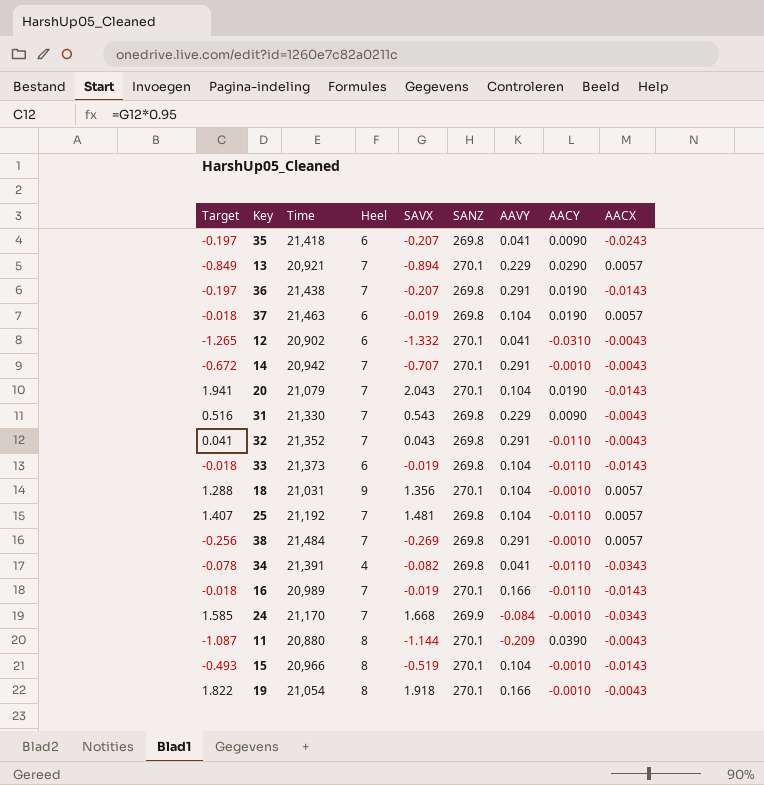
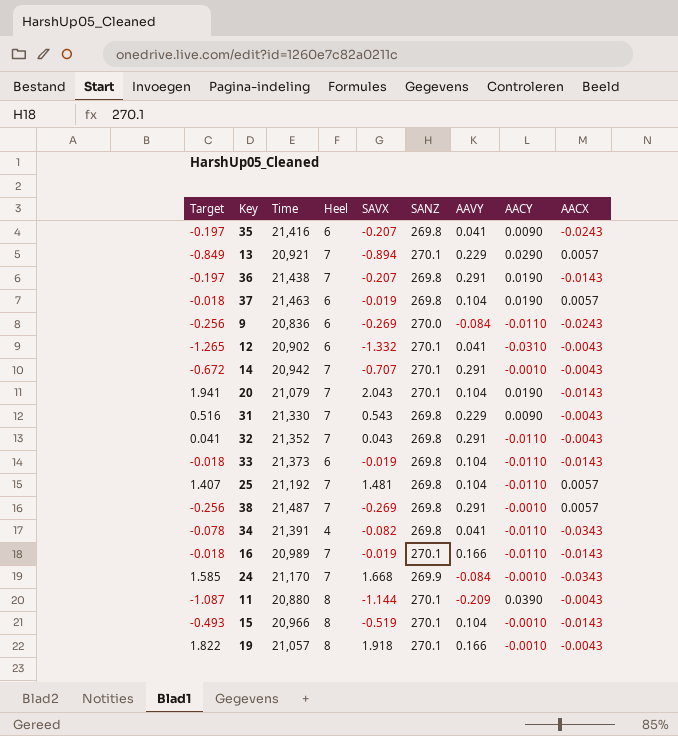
row 18: 1.288 | 21,031 | 9 | 1.356 | 270.1 | 0.104 | -0.0010 | 0.0057 -> none
35 | Time: 21,418 -> 21,416
row 9: none -> -0.256 | 20,836 | 6 | -0.269 | 270.0 | -0.084 | -0.0110 | -0.0243
38 | Time: 21,484 -> 21,487
19 | Time: 21,054 -> 21,057

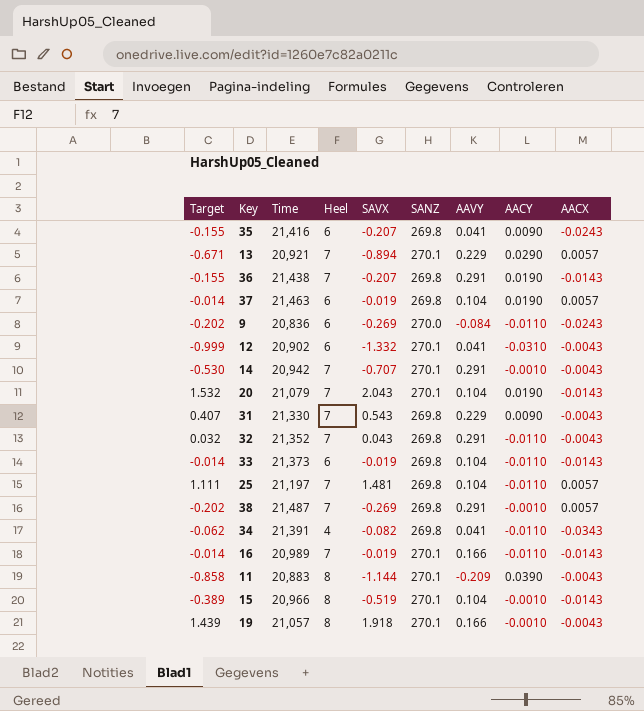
column Target | formula: [SAVX] * 0.95 -> [SAVX] * 0.75
row 24: 1.585 | 21,170 | 7 | 1.668 | 269.9 | -0.084 | -0.0010 | -0.0343 -> none
25 | Time: 21,192 -> 21,197
11 | Time: 20,880 -> 20,883

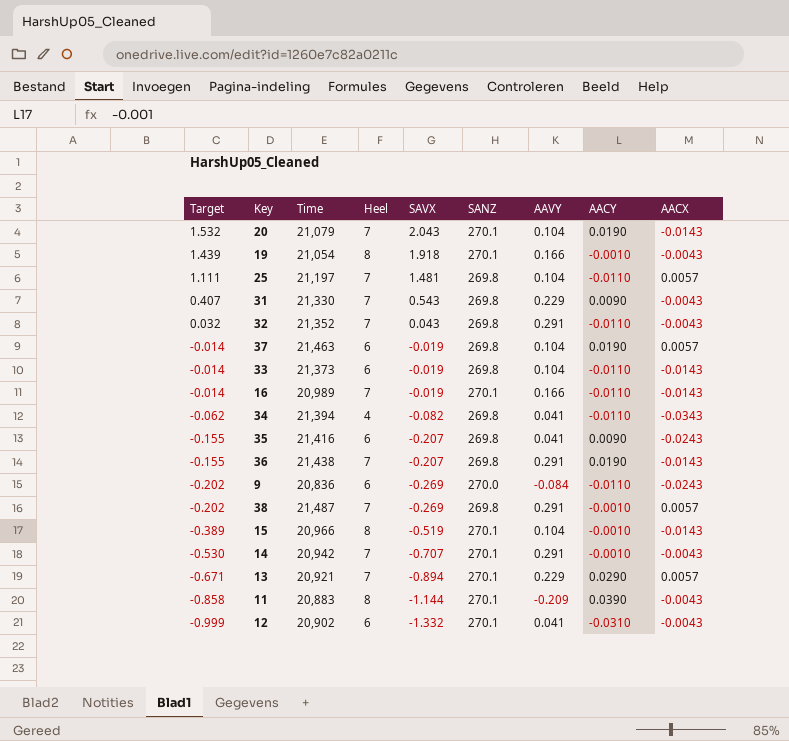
row order: none -> Target descending
19 | Time: 21,057 -> 21,054
34 | Time: 21,391 -> 21,394

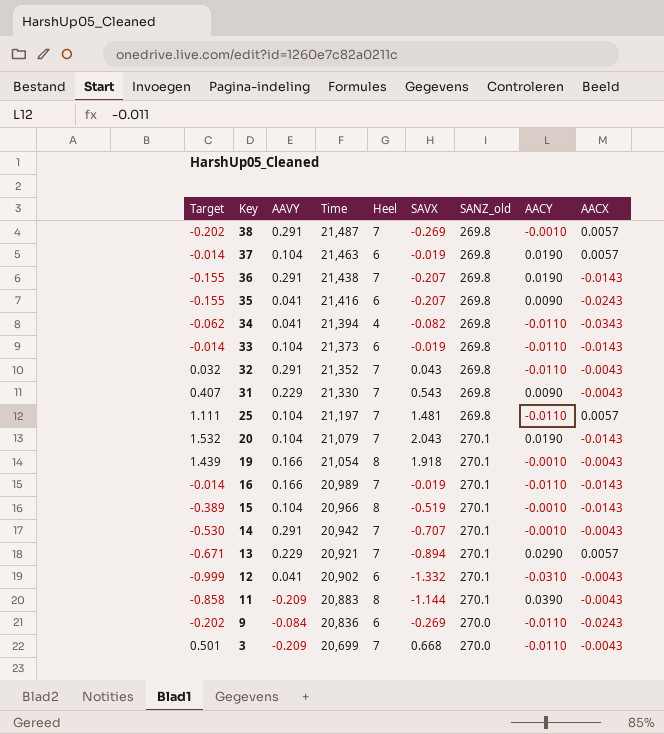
row order: Target descending -> Key descending
column AAVY | position: 7 -> 3
column name: SANZ -> SANZ_old
row 3: none -> 0.501 | -0.209 | 20,699 | 7 | 0.668 | 270.0 | -0.0110 | -0.0043

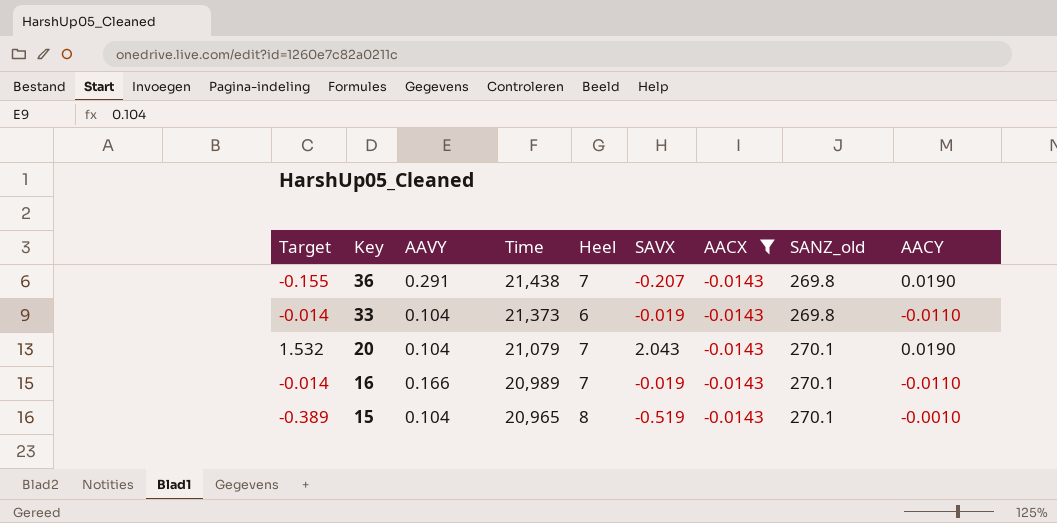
filter: none -> AACX = -0.0143
column AACX | position: 9 -> 7
15 | Time: 20,966 -> 20,965

